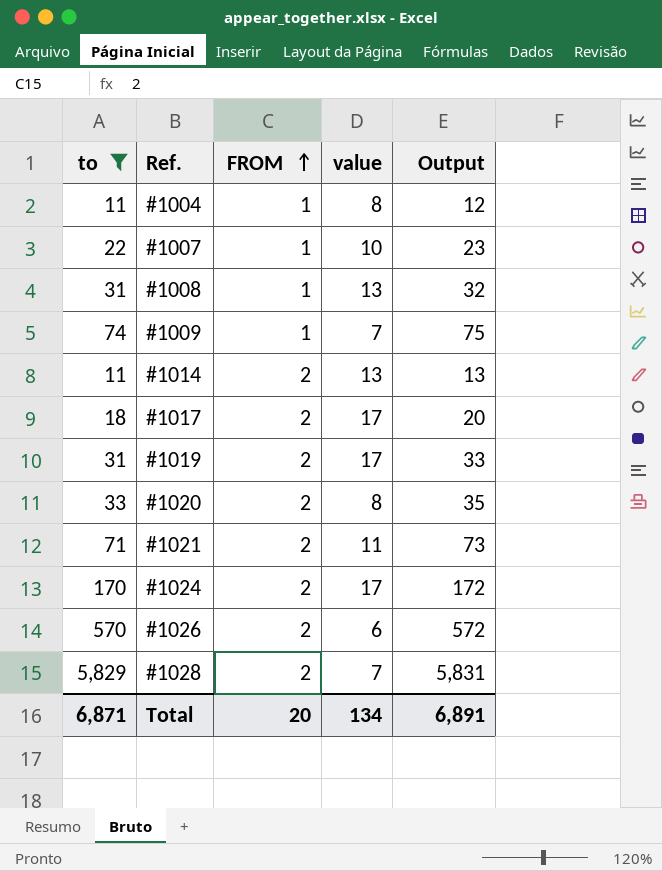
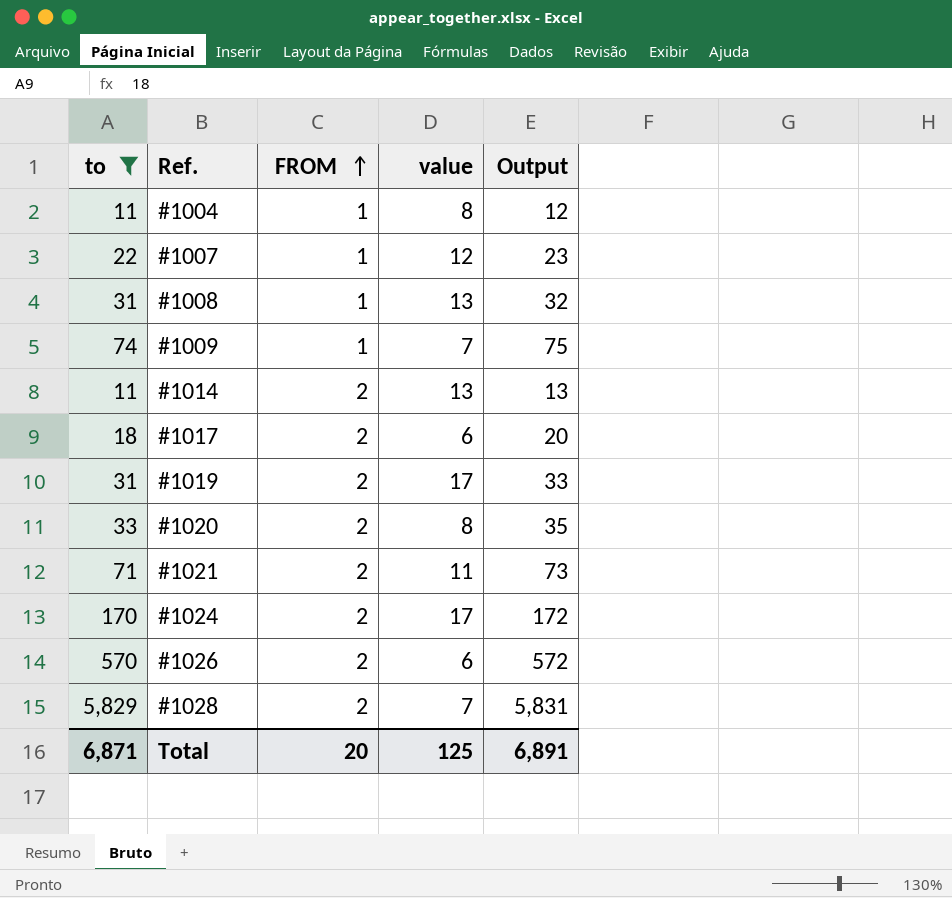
#1007 | value: 10 -> 12
#1017 | value: 17 -> 6
Total | value: 134 -> 125

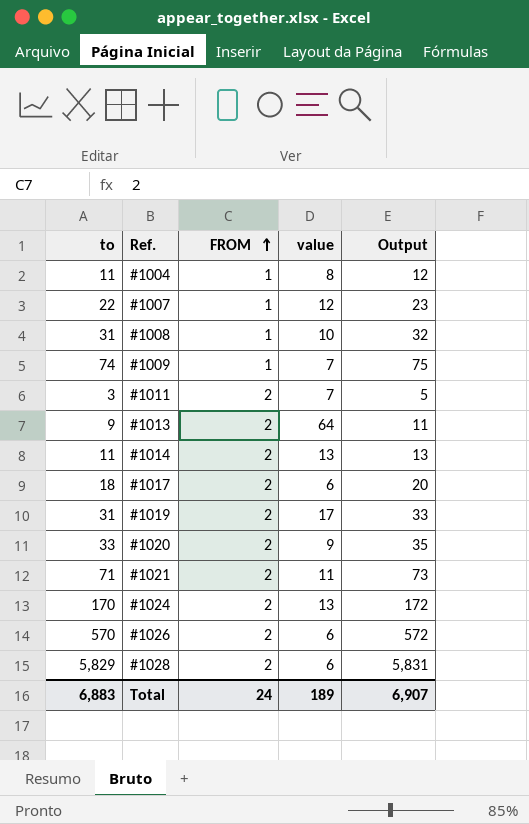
filter: to >= 11 -> none
#1008 | value: 13 -> 10
#1020 | value: 8 -> 9
#1024 | value: 17 -> 13
#1028 | value: 7 -> 6
Total | to: 6,871 -> 6,883
Total | FROM: 20 -> 24
Total | value: 125 -> 189
Total | Output: 6,891 -> 6,907

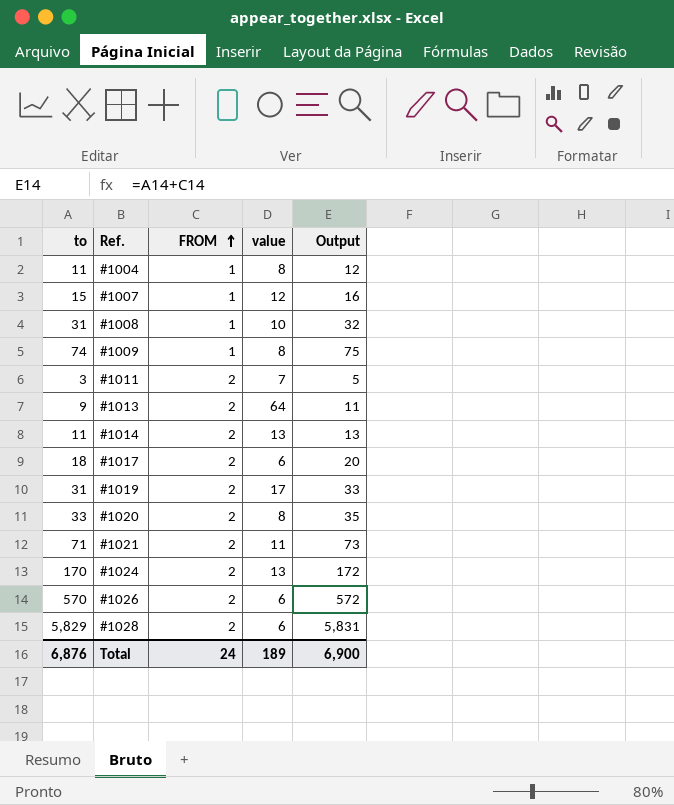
#1007 | to: 22 -> 15
#1007 | Output: 23 -> 16
#1009 | value: 7 -> 8
#1020 | value: 9 -> 8
Total | to: 6,883 -> 6,876
Total | Output: 6,907 -> 6,900

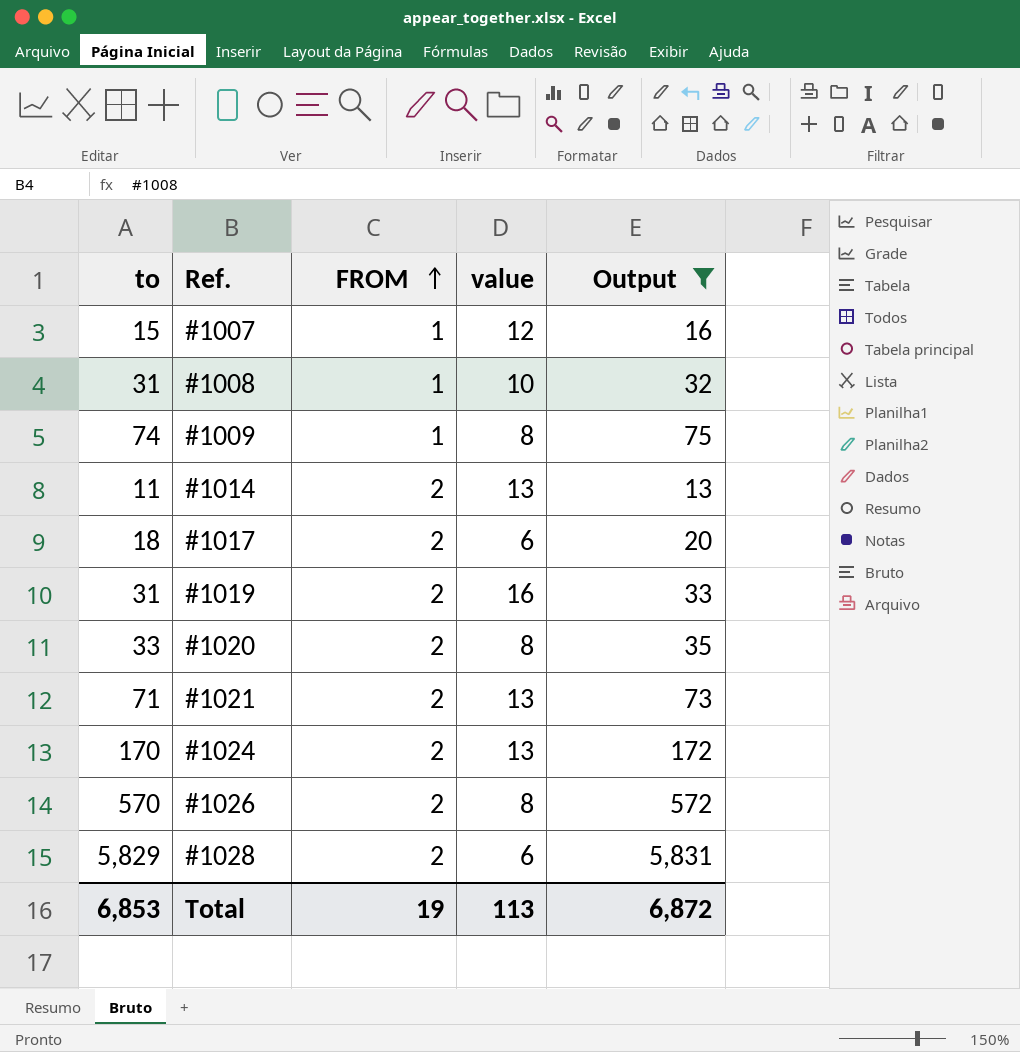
filter: none -> Output >= 13
#1019 | value: 17 -> 16
#1021 | value: 11 -> 13
#1026 | value: 6 -> 8
Total | to: 6,876 -> 6,853
Total | FROM: 24 -> 19
Total | value: 189 -> 113
Total | Output: 6,900 -> 6,872

